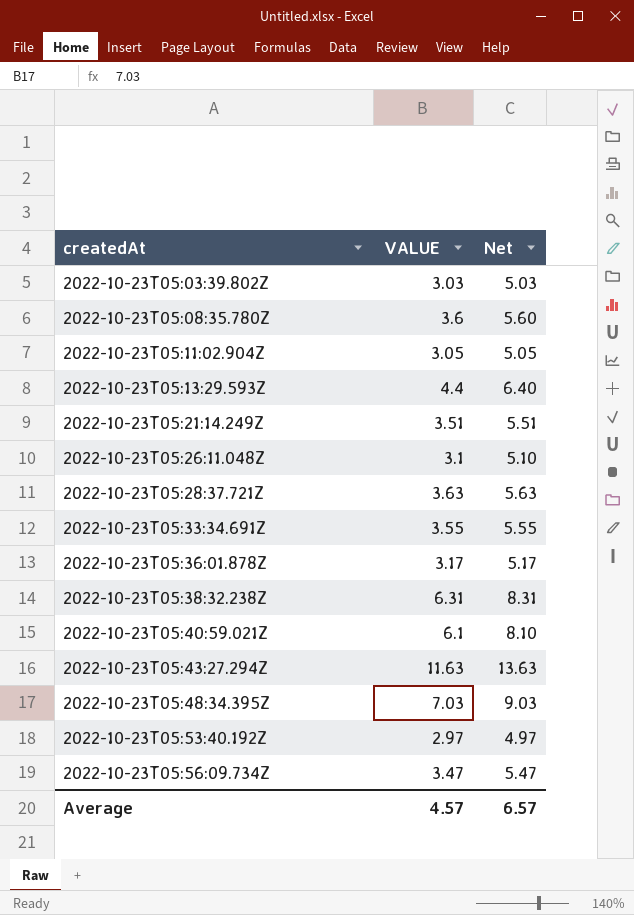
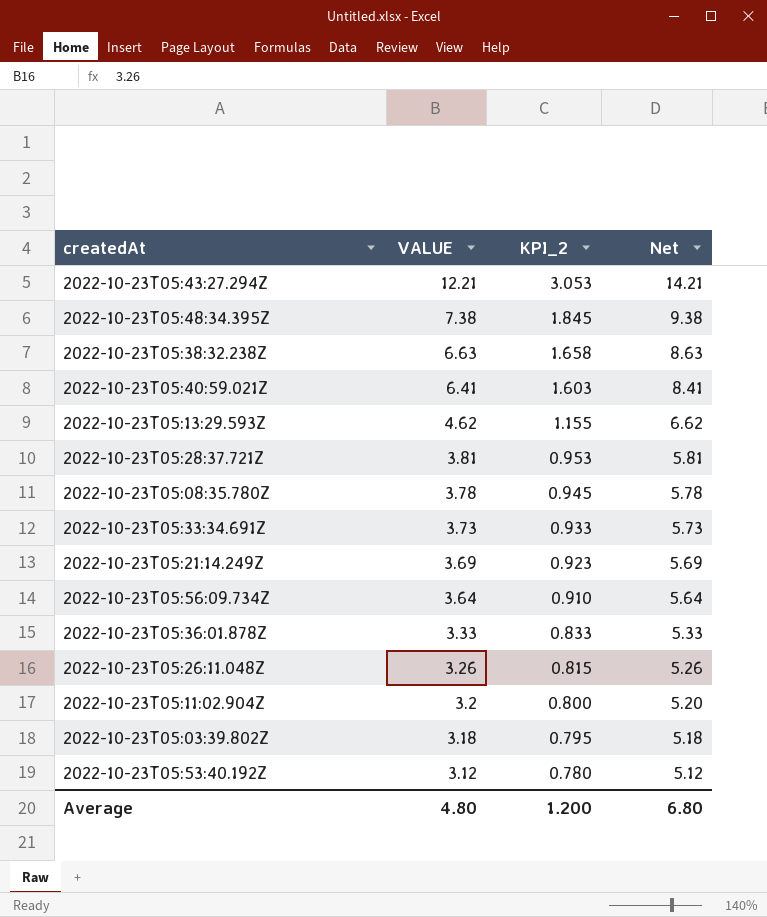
row order: createdAt ascending -> VALUE descending
column KPI_2 | formula: none -> [VALUE] * 0.25
2022-10-23T05:43:27.294Z | VALUE: 11.63 -> 12.21
2022-10-23T05:43:27.294Z | Net: 13.63 -> 14.21
2022-10-23T05:48:34.395Z | VALUE: 7.03 -> 7.38
2022-10-23T05:48:34.395Z | Net: 9.03 -> 9.38
2022-10-23T05:38:32.238Z | VALUE: 6.31 -> 6.63
2022-10-23T05:38:32.238Z | Net: 8.31 -> 8.63
2022-10-23T05:40:59.021Z | VALUE: 6.1 -> 6.41
2022-10-23T05:40:59.021Z | Net: 8.10 -> 8.41
2022-10-23T05:13:29.593Z | VALUE: 4.4 -> 4.62
2022-10-23T05:13:29.593Z | Net: 6.40 -> 6.62
2022-10-23T05:28:37.721Z | VALUE: 3.63 -> 3.81
2022-10-23T05:28:37.721Z | Net: 5.63 -> 5.81
2022-10-23T05:08:35.780Z | VALUE: 3.6 -> 3.78
2022-10-23T05:08:35.780Z | Net: 5.60 -> 5.78
2022-10-23T05:33:34.691Z | VALUE: 3.55 -> 3.73
2022-10-23T05:33:34.691Z | Net: 5.55 -> 5.73
2022-10-23T05:21:14.249Z | VALUE: 3.51 -> 3.69
2022-10-23T05:21:14.249Z | Net: 5.51 -> 5.69
2022-10-23T05:56:09.734Z | VALUE: 3.47 -> 3.64
2022-10-23T05:56:09.734Z | Net: 5.47 -> 5.64
2022-10-23T05:36:01.878Z | VALUE: 3.17 -> 3.33
2022-10-23T05:36:01.878Z | Net: 5.17 -> 5.33
2022-10-23T05:26:11.048Z | VALUE: 3.1 -> 3.26
2022-10-23T05:26:11.048Z | Net: 5.10 -> 5.26
2022-10-23T05:11:02.904Z | VALUE: 3.05 -> 3.2
2022-10-23T05:11:02.904Z | Net: 5.05 -> 5.20
2022-10-23T05:03:39.802Z | VALUE: 3.03 -> 3.18
2022-10-23T05:03:39.802Z | Net: 5.03 -> 5.18
2022-10-23T05:53:40.192Z | VALUE: 2.97 -> 3.12
2022-10-23T05:53:40.192Z | Net: 4.97 -> 5.12
Average | VALUE: 4.57 -> 4.80
Average | Net: 6.57 -> 6.80

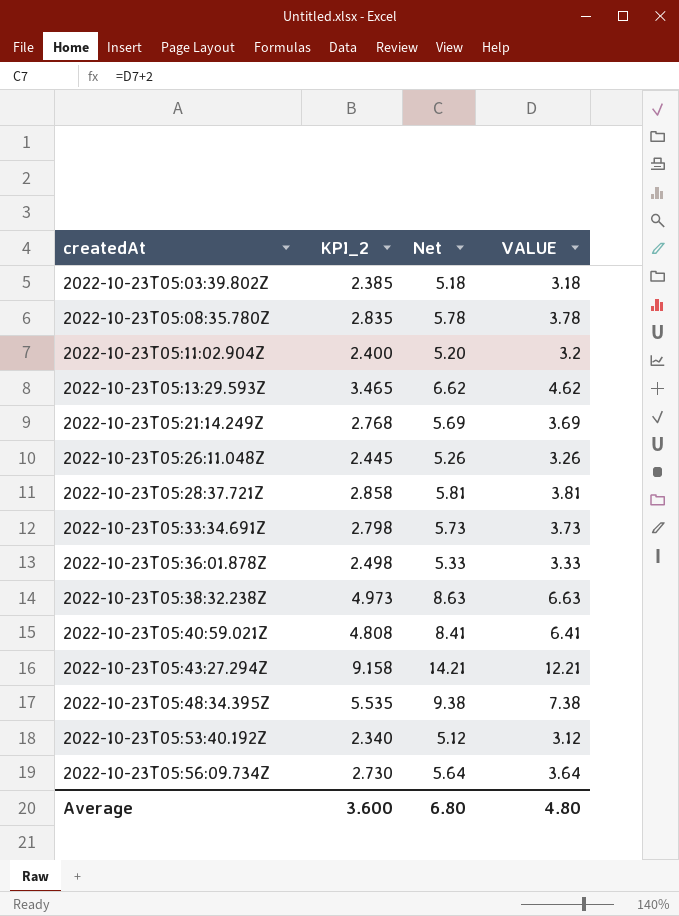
row order: VALUE descending -> createdAt ascending
column KPI_2 | formula: [VALUE] * 0.25 -> [VALUE] * 0.75
column VALUE | position: 2 -> 4
Average | KPI_2: 1.200 -> 3.600

